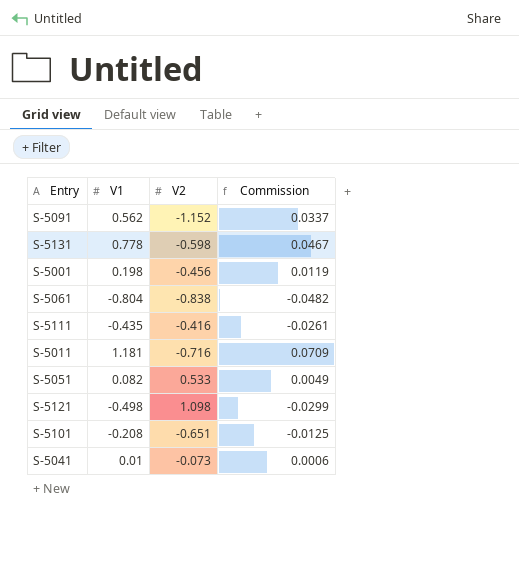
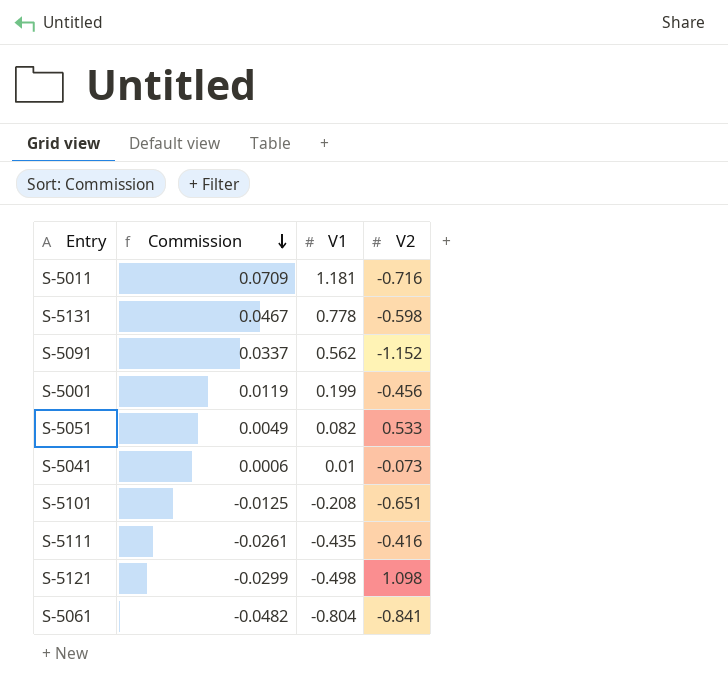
row order: none -> Commission descending
column Commission | position: 4 -> 2
S-5001 | V1: 0.198 -> 0.199
S-5061 | V2: -0.838 -> -0.841

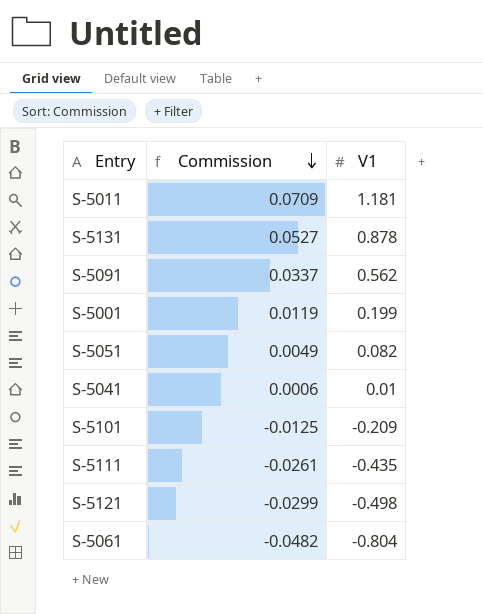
column V2 | position: 4 -> none
S-5131 | Commission: 0.0467 -> 0.0527
S-5131 | V1: 0.778 -> 0.878
S-5101 | V1: -0.208 -> -0.209

